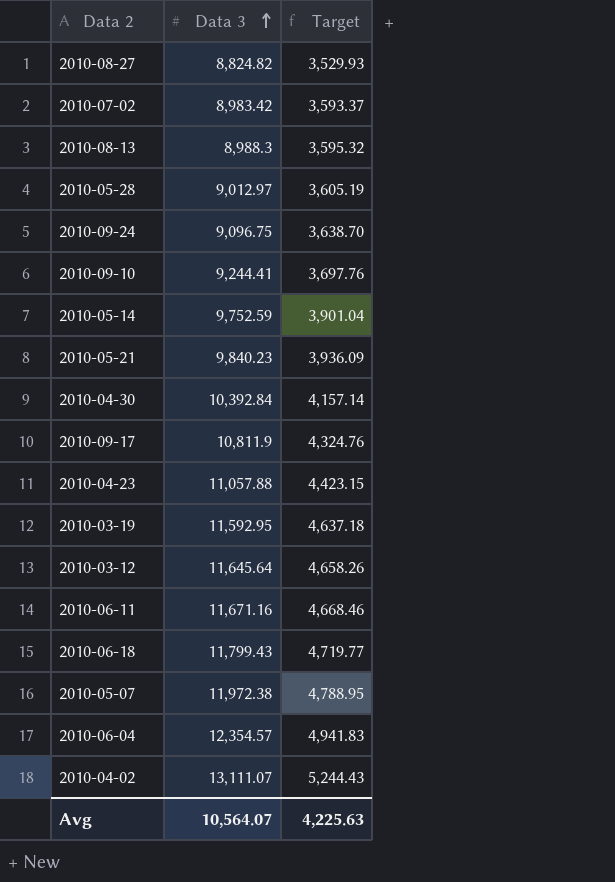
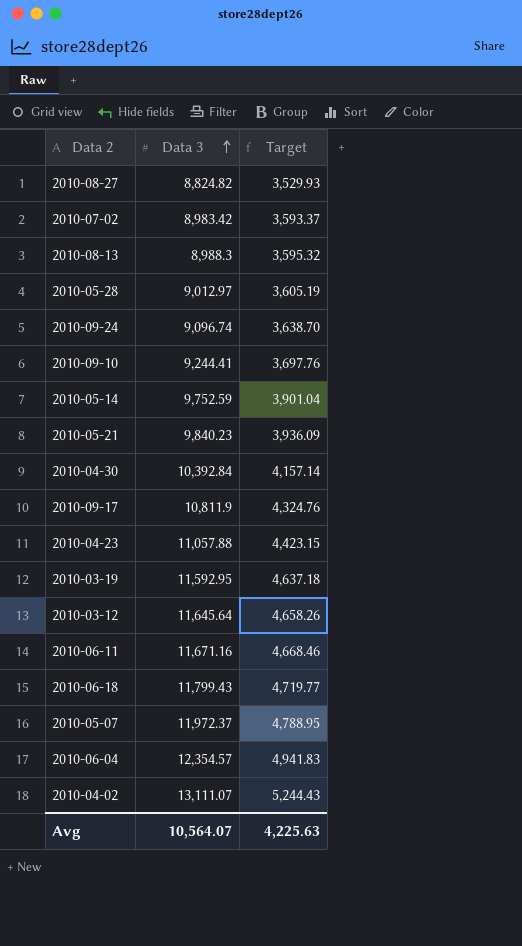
2010-09-24 | Data 3: 9,096.75 -> 9,096.74
2010-05-07 | Data 3: 11,972.38 -> 11,972.37

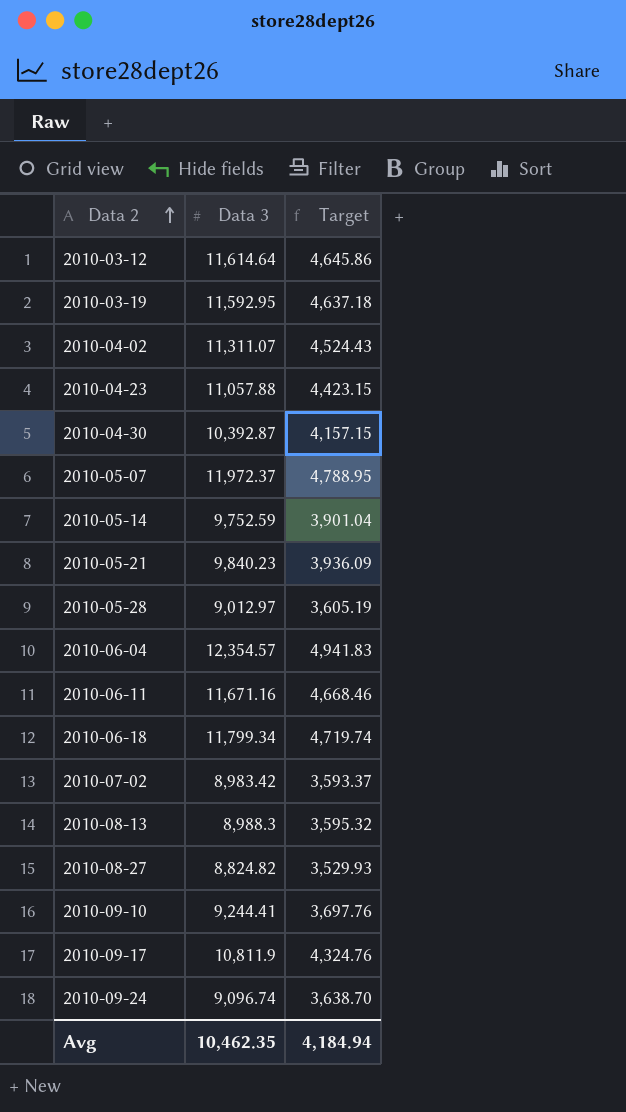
row order: Data 3 ascending -> Data 2 ascending
2010-03-12 | Data 3: 11,645.64 -> 11,614.64
2010-03-12 | Target: 4,658.26 -> 4,645.86
2010-04-02 | Data 3: 13,111.07 -> 11,311.07
2010-04-02 | Target: 5,244.43 -> 4,524.43
2010-04-30 | Data 3: 10,392.84 -> 10,392.87
2010-04-30 | Target: 4,157.14 -> 4,157.15
2010-06-18 | Data 3: 11,799.43 -> 11,799.34
2010-06-18 | Target: 4,719.77 -> 4,719.74
Avg | Data 3: 10,564.07 -> 10,462.35
Avg | Target: 4,225.63 -> 4,184.94

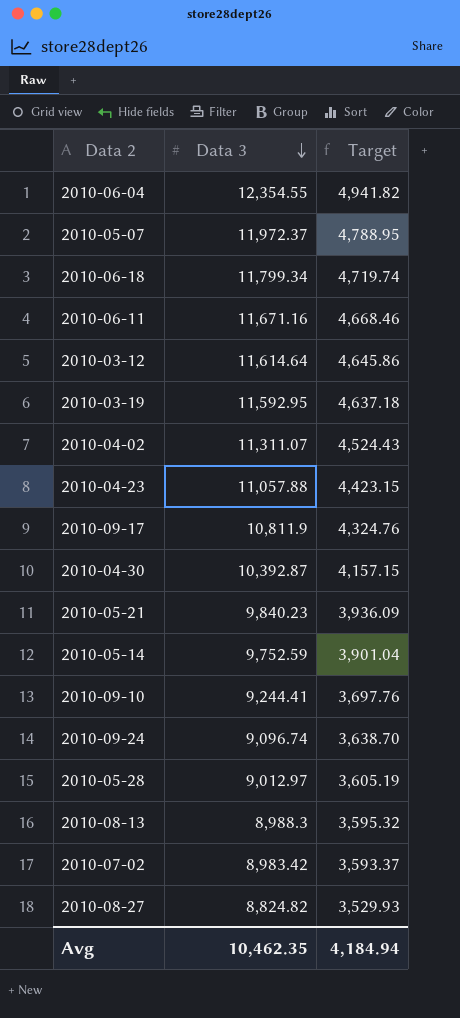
row order: Data 2 ascending -> Data 3 descending
2010-06-04 | Data 3: 12,354.57 -> 12,354.55
2010-06-04 | Target: 4,941.83 -> 4,941.82

